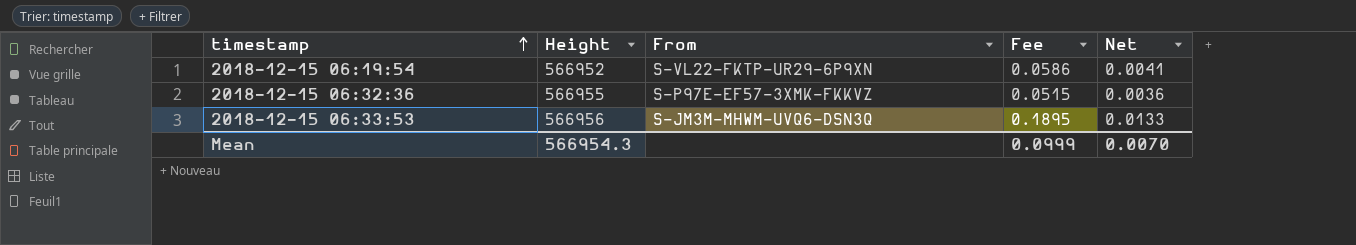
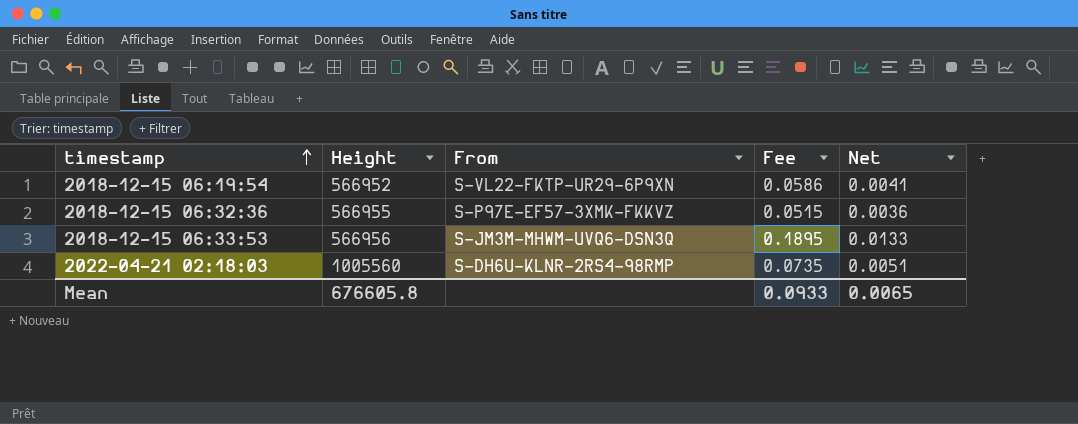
row 2022-04-21 02:18:03: none -> 1005560 | S-DH6U-KLNR-2RS4-98RMP | 0.0735 | 0.0051
Mean | Height: 566954.3 -> 676605.8
Mean | Fee: 0.0999 -> 0.0933
Mean | Net: 0.0070 -> 0.0065

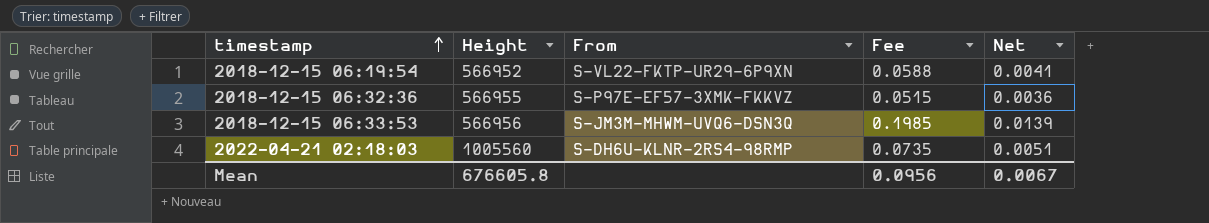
2018-12-15 06:19:54 | Fee: 0.0586 -> 0.0588
2018-12-15 06:33:53 | Fee: 0.1895 -> 0.1985
2018-12-15 06:33:53 | Net: 0.0133 -> 0.0139
Mean | Fee: 0.0933 -> 0.0956
Mean | Net: 0.0065 -> 0.0067

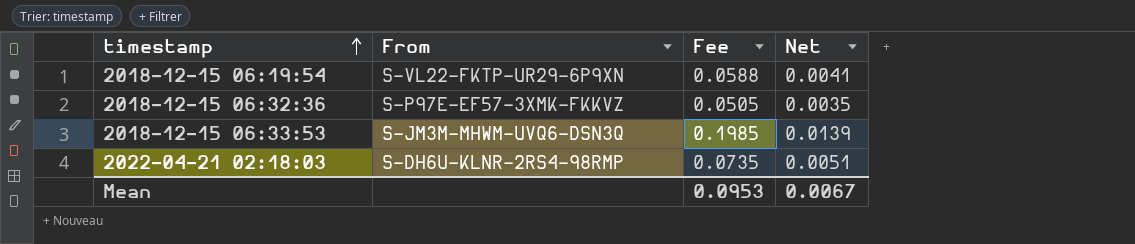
column Height | position: 2 -> none
2018-12-15 06:32:36 | Fee: 0.0515 -> 0.0505
2018-12-15 06:32:36 | Net: 0.0036 -> 0.0035
Mean | Fee: 0.0956 -> 0.0953

